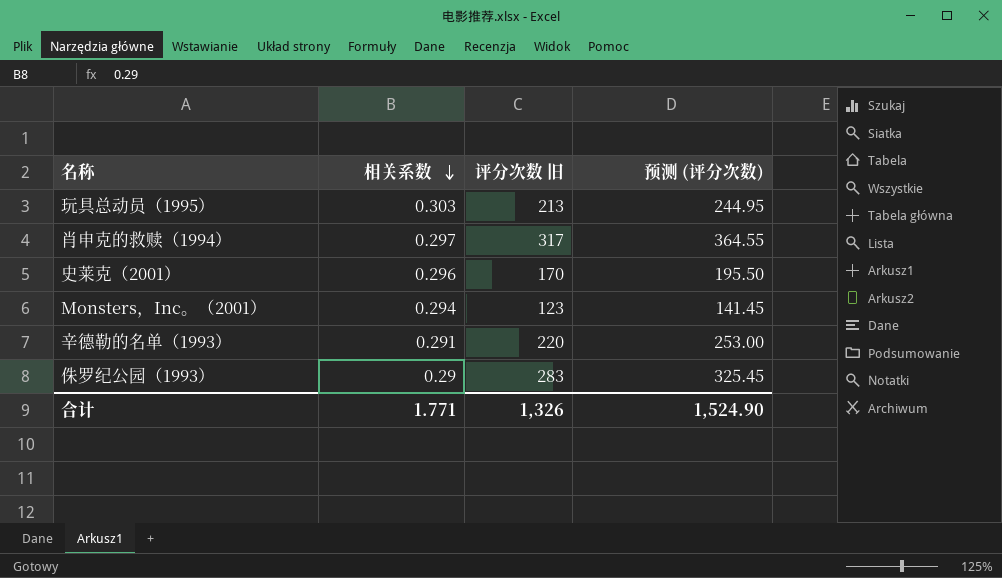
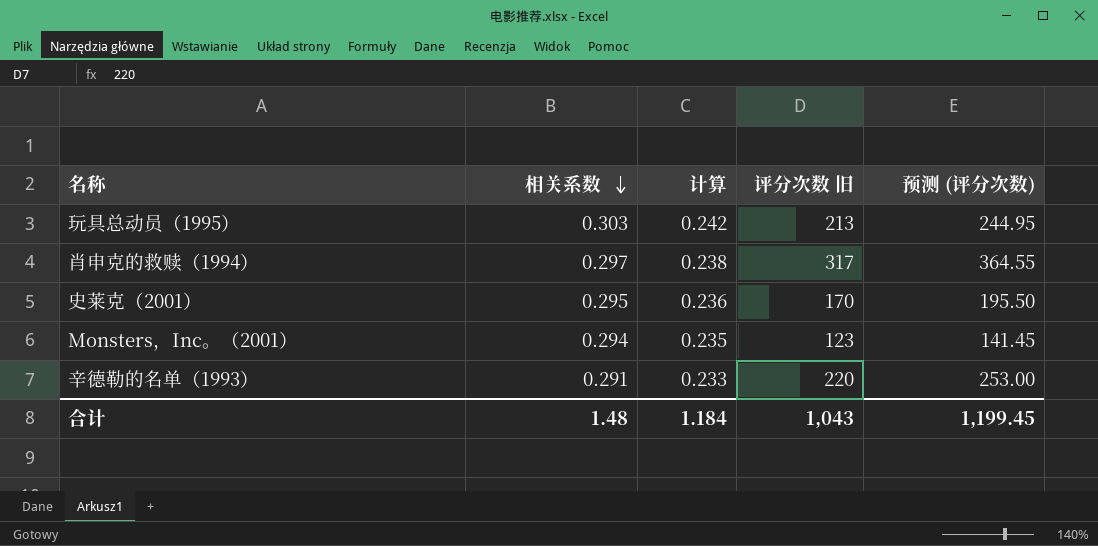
column 计算 | formula: none -> [相关系数] * 0.8
row 侏罗纪公园（1993）: 0.29 | 283 | 325.45 -> none
史莱克（2001） | 相关系数: 0.296 -> 0.295
合计 | 相关系数: 1.771 -> 1.48
合计 | 评分次数 旧: 1,326 -> 1,043
合计 | 预测 (评分次数): 1,524.90 -> 1,199.45

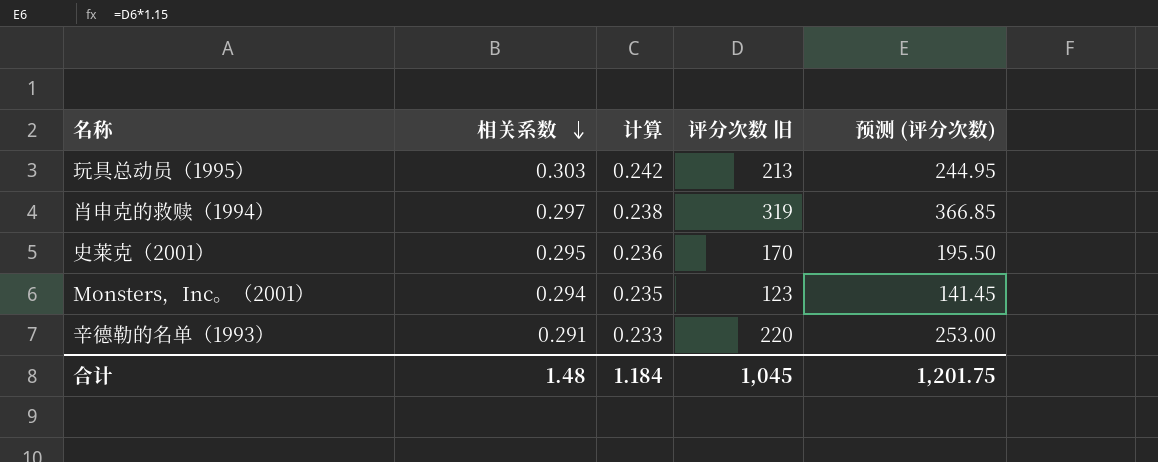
肖申克的救赎（1994） | 评分次数 旧: 317 -> 319
肖申克的救赎（1994） | 预测 (评分次数): 364.55 -> 366.85
合计 | 评分次数 旧: 1,043 -> 1,045
合计 | 预测 (评分次数): 1,199.45 -> 1,201.75

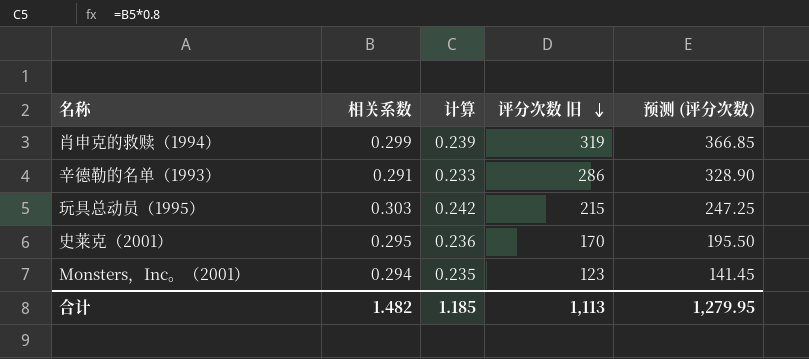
row order: 相关系数 descending -> 评分次数 旧 descending
肖申克的救赎（1994） | 相关系数: 0.297 -> 0.299
肖申克的救赎（1994） | 计算: 0.238 -> 0.239
辛德勒的名单（1993） | 评分次数 旧: 220 -> 286
辛德勒的名单（1993） | 预测 (评分次数): 253.00 -> 328.90
玩具总动员（1995） | 评分次数 旧: 213 -> 215
玩具总动员（1995） | 预测 (评分次数): 244.95 -> 247.25
合计 | 相关系数: 1.48 -> 1.482
合计 | 计算: 1.184 -> 1.185
合计 | 评分次数 旧: 1,045 -> 1,113
合计 | 预测 (评分次数): 1,201.75 -> 1,279.95

